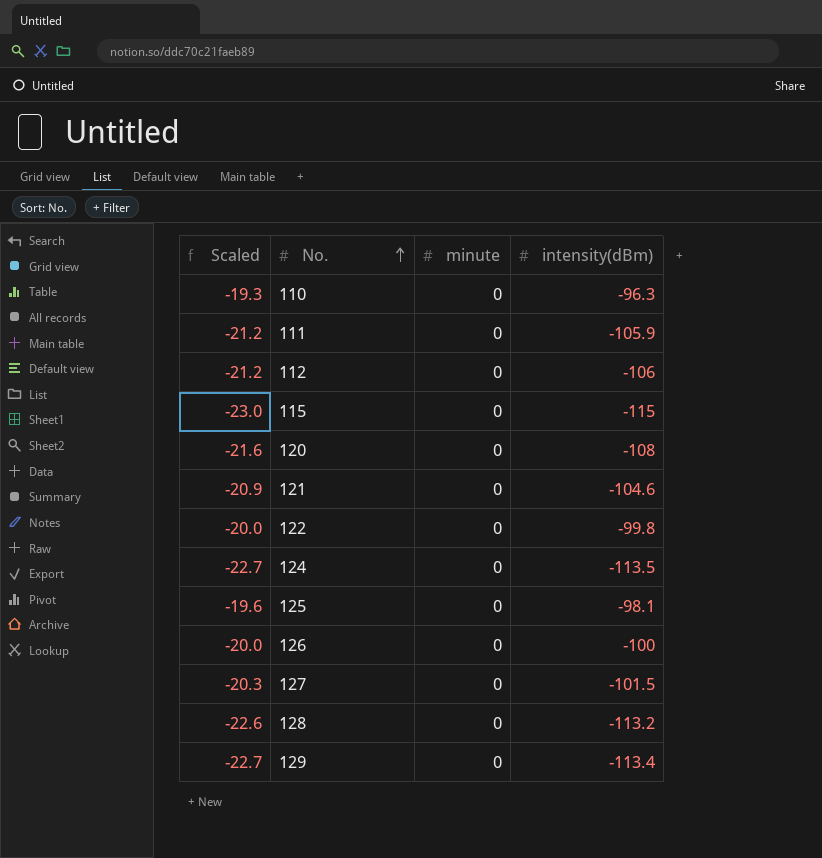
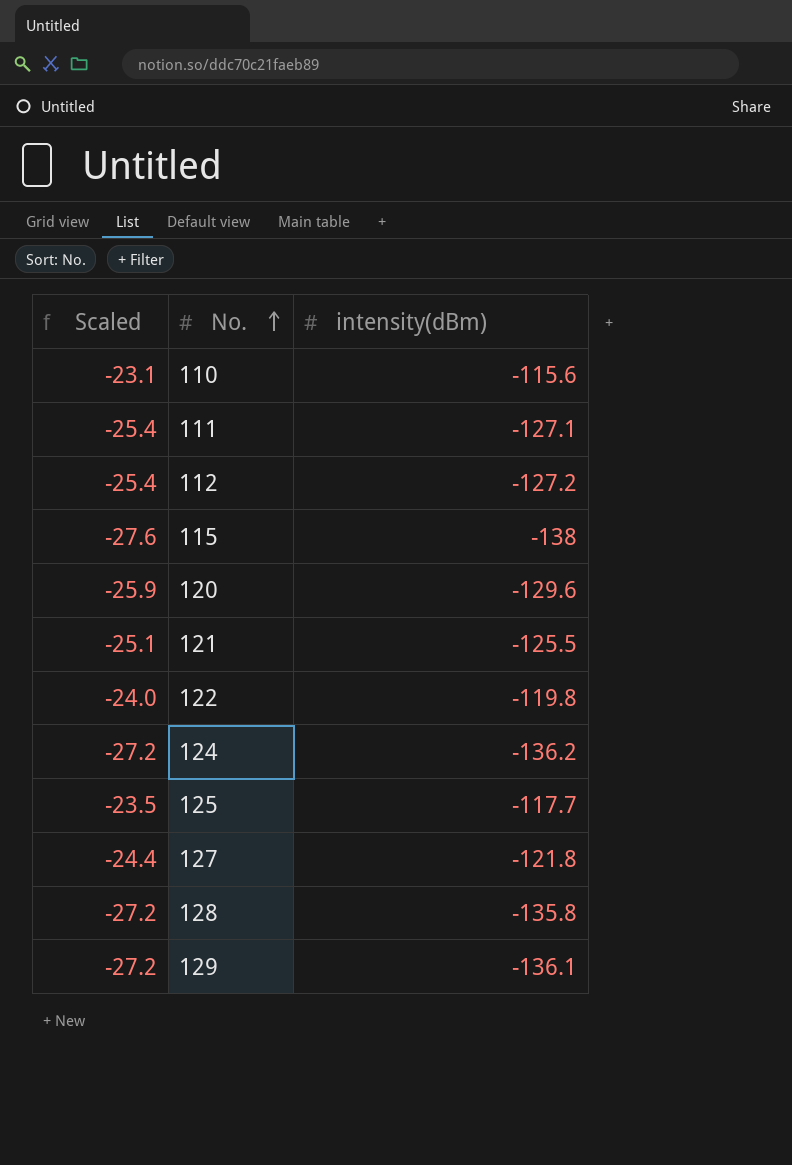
column minute | position: 3 -> none
row 126: -20.0 | 0 | -100 -> none
110 | Scaled: -19.3 -> -23.1
110 | intensity(dBm): -96.3 -> -115.6
111 | Scaled: -21.2 -> -25.4
111 | intensity(dBm): -105.9 -> -127.1
112 | Scaled: -21.2 -> -25.4
112 | intensity(dBm): -106 -> -127.2
115 | Scaled: -23.0 -> -27.6
115 | intensity(dBm): -115 -> -138
120 | Scaled: -21.6 -> -25.9
120 | intensity(dBm): -108 -> -129.6
121 | Scaled: -20.9 -> -25.1
121 | intensity(dBm): -104.6 -> -125.5
122 | Scaled: -20.0 -> -24.0
122 | intensity(dBm): -99.8 -> -119.8
124 | Scaled: -22.7 -> -27.2
124 | intensity(dBm): -113.5 -> -136.2
125 | Scaled: -19.6 -> -23.5
125 | intensity(dBm): -98.1 -> -117.7
127 | Scaled: -20.3 -> -24.4
127 | intensity(dBm): -101.5 -> -121.8
128 | Scaled: -22.6 -> -27.2
128 | intensity(dBm): -113.2 -> -135.8
129 | Scaled: -22.7 -> -27.2
129 | intensity(dBm): -113.4 -> -136.1

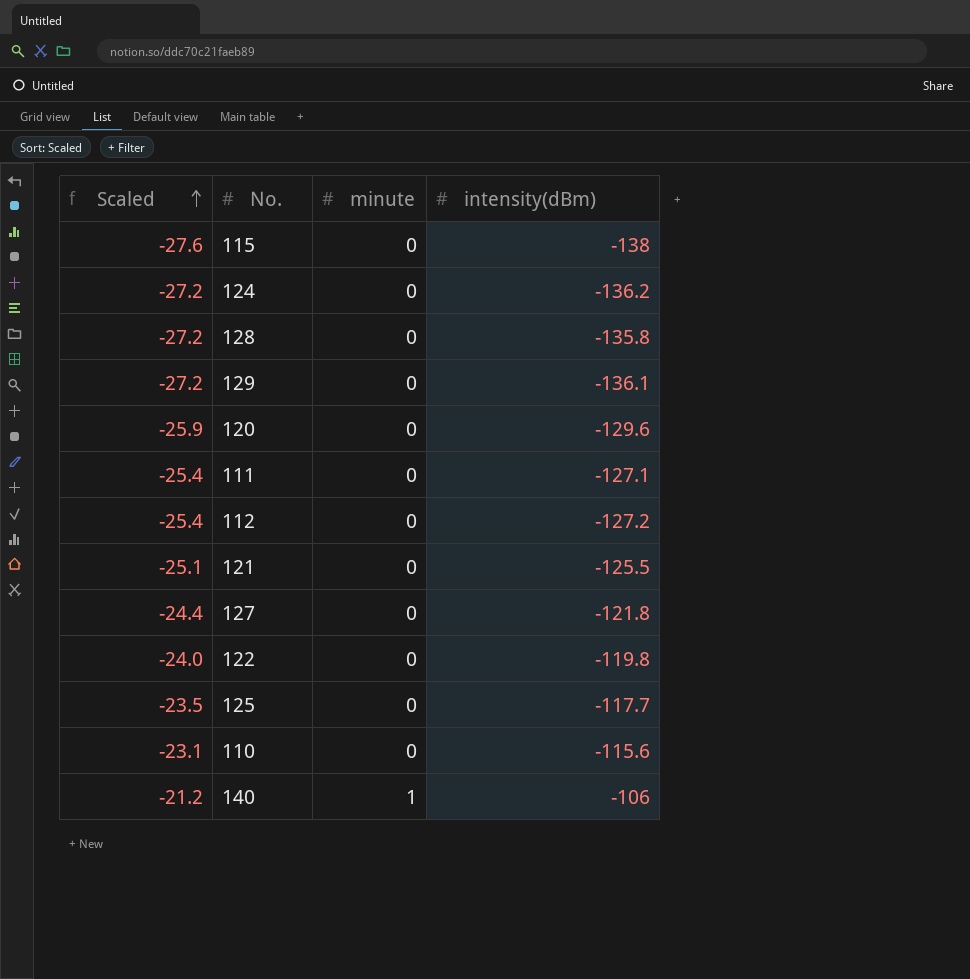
row order: No. ascending -> Scaled ascending
column minute | position: none -> 3
row 140: none -> -21.2 | 1 | -106

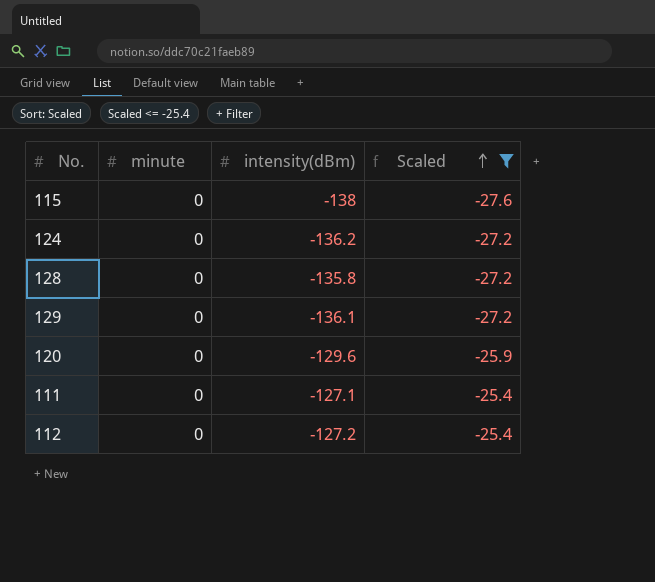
filter: none -> Scaled <= -25.4
column Scaled | position: 1 -> 4

